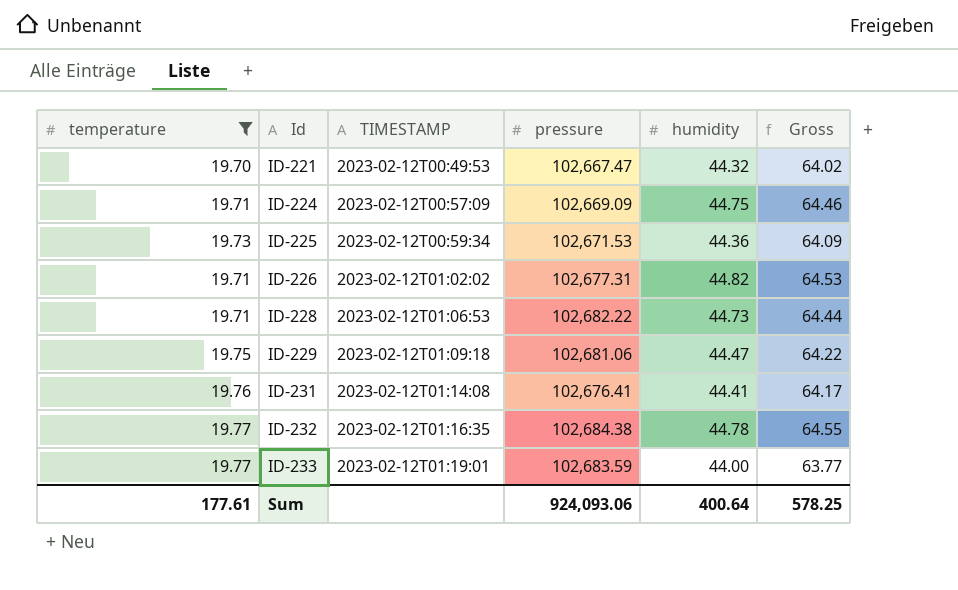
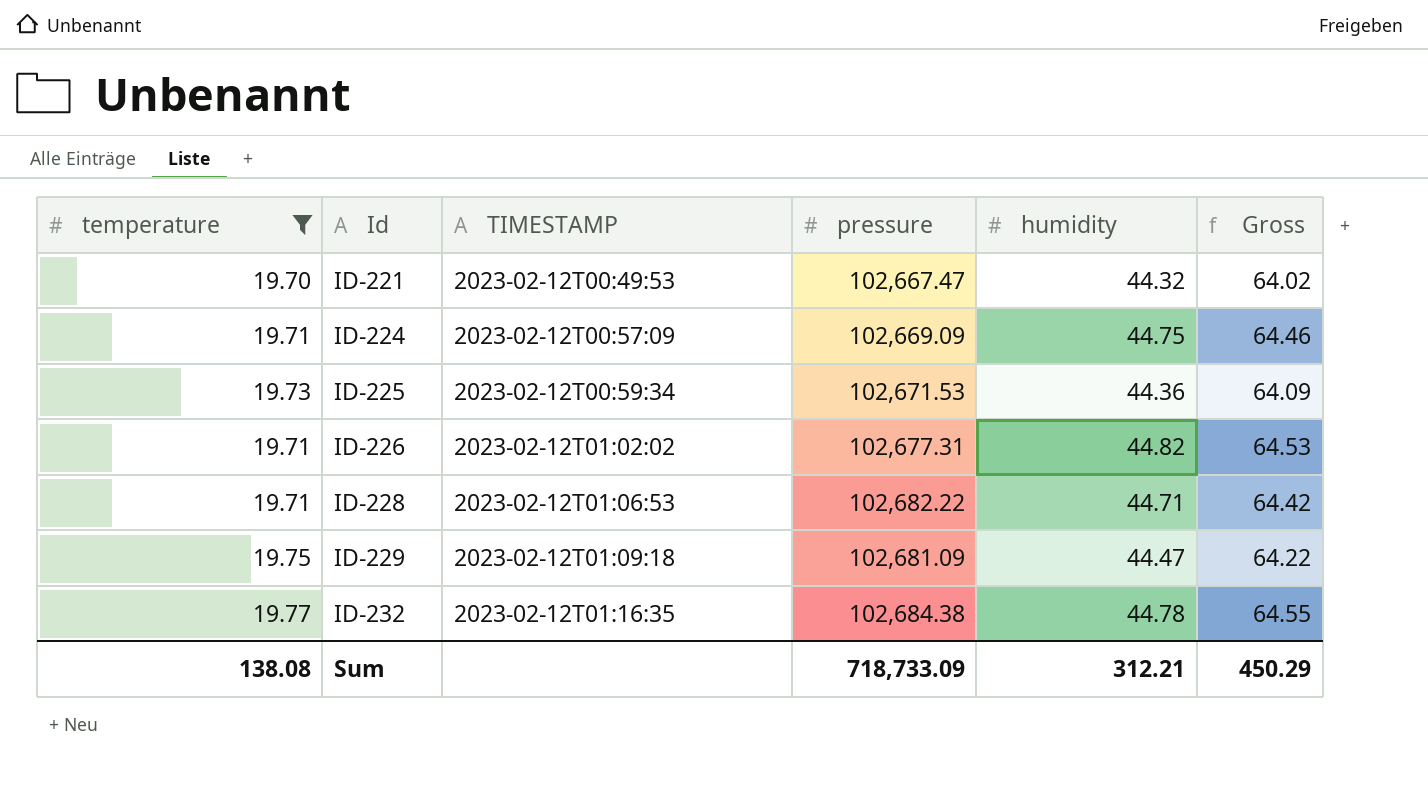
row ID-231: 19.76 | 2023-02-12T01:14:08 | 102,676.41 | 44.41 | 64.17 -> none
row ID-233: 19.77 | 2023-02-12T01:19:01 | 102,683.59 | 44.00 | 63.77 -> none
ID-228 | humidity: 44.73 -> 44.71
ID-228 | Gross: 64.44 -> 64.42
ID-229 | pressure: 102,681.06 -> 102,681.09
Sum | temperature: 177.61 -> 138.08
Sum | pressure: 924,093.06 -> 718,733.09
Sum | humidity: 400.64 -> 312.21
Sum | Gross: 578.25 -> 450.29

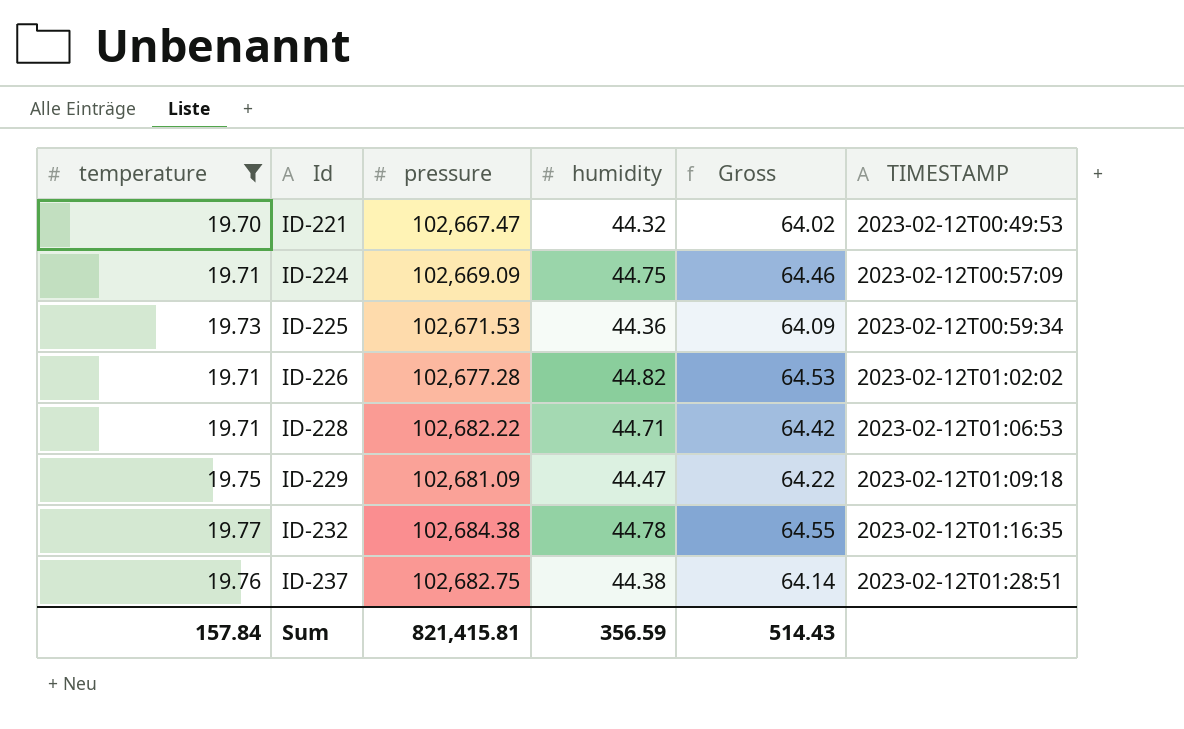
column TIMESTAMP | position: 3 -> 6
ID-226 | pressure: 102,677.31 -> 102,677.28
row ID-237: none -> 19.76 | 102,682.75 | 44.38 | 64.14 | 2023-02-12T01:28:51
Sum | temperature: 138.08 -> 157.84
Sum | pressure: 718,733.09 -> 821,415.81
Sum | humidity: 312.21 -> 356.59
Sum | Gross: 450.29 -> 514.43

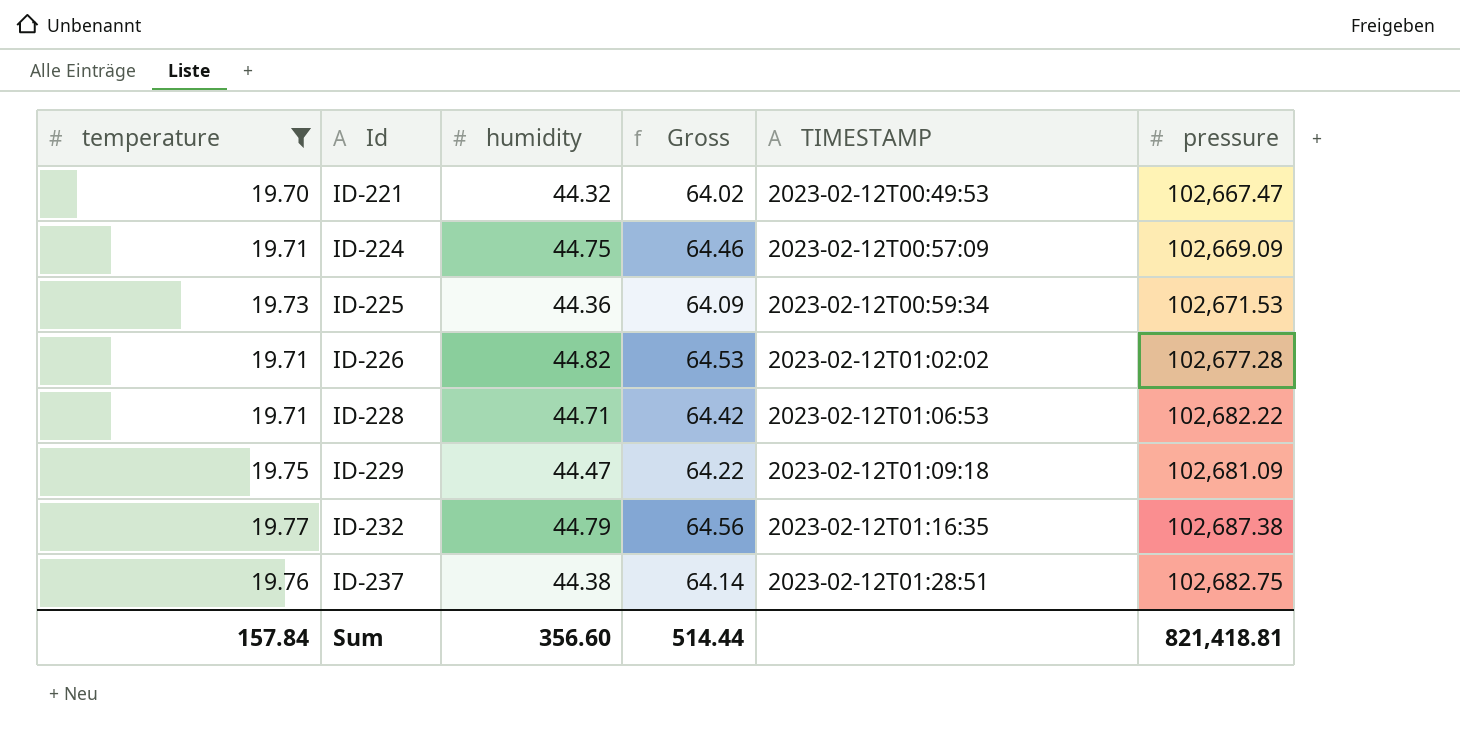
column pressure | position: 3 -> 6
ID-232 | humidity: 44.78 -> 44.79
ID-232 | Gross: 64.55 -> 64.56
ID-232 | pressure: 102,684.38 -> 102,687.38
Sum | humidity: 356.59 -> 356.60
Sum | Gross: 514.43 -> 514.44
Sum | pressure: 821,415.81 -> 821,418.81

